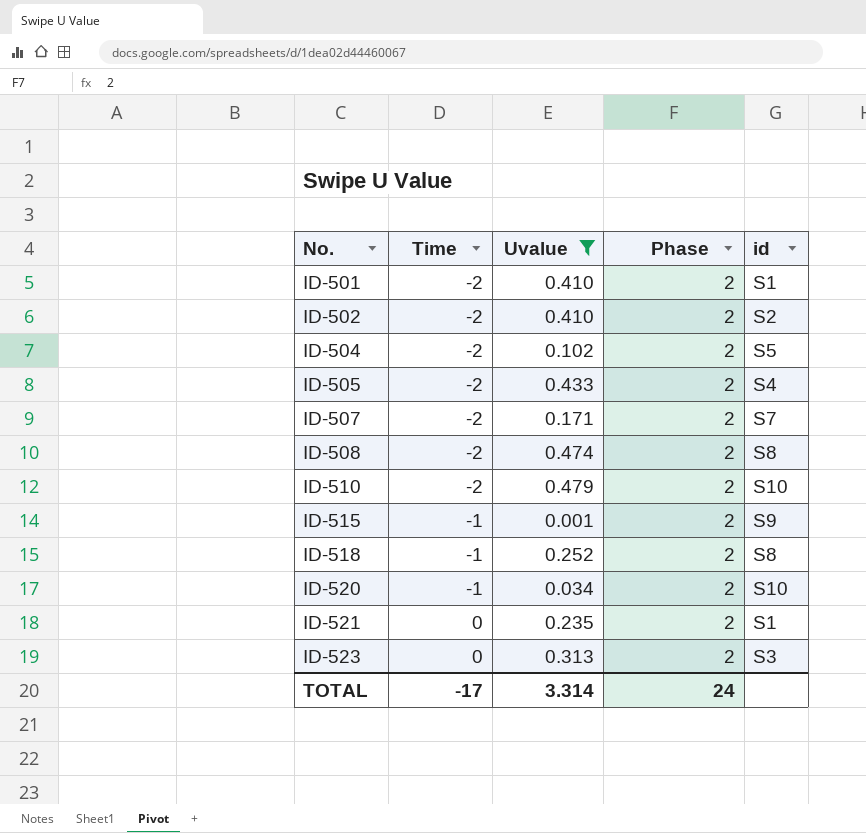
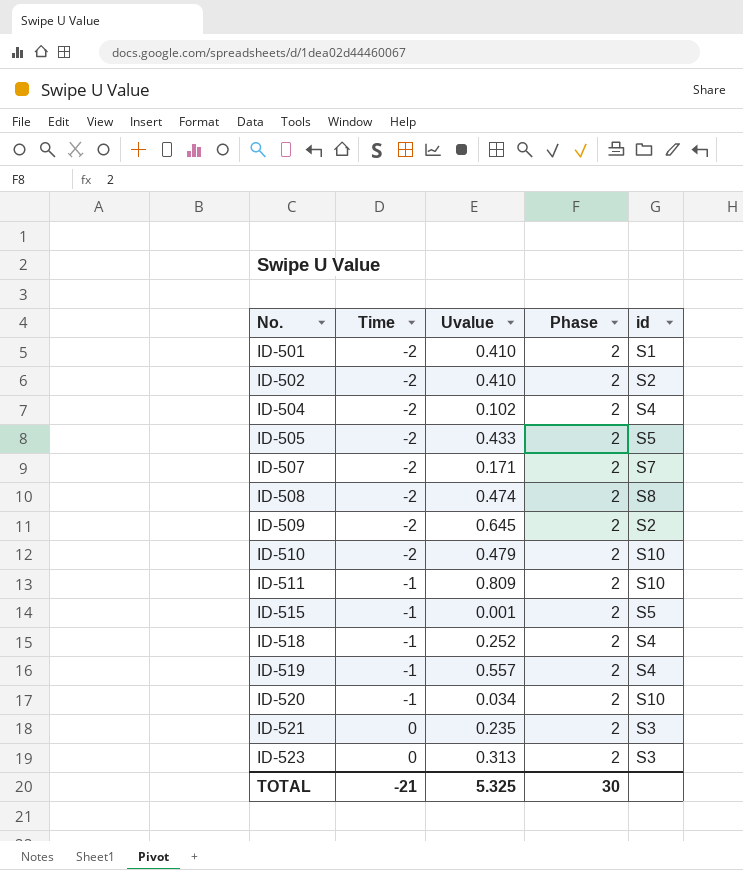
filter: Uvalue <= 0.479 -> none
ID-504 | id: S5 -> S4
ID-505 | id: S4 -> S5
ID-515 | id: S9 -> S5
ID-518 | id: S8 -> S4
ID-521 | id: S1 -> S3
TOTAL | Time: -17 -> -21
TOTAL | Uvalue: 3.314 -> 5.325
TOTAL | Phase: 24 -> 30

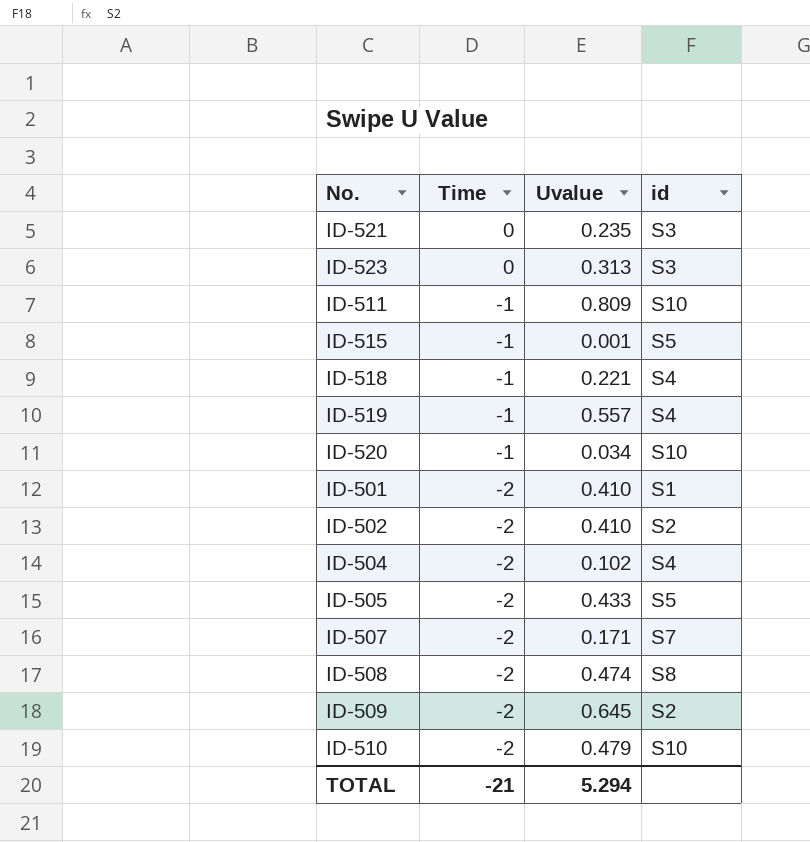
row order: No. ascending -> Time descending
column Phase | position: 4 -> none
ID-518 | Uvalue: 0.252 -> 0.221
TOTAL | Uvalue: 5.325 -> 5.294

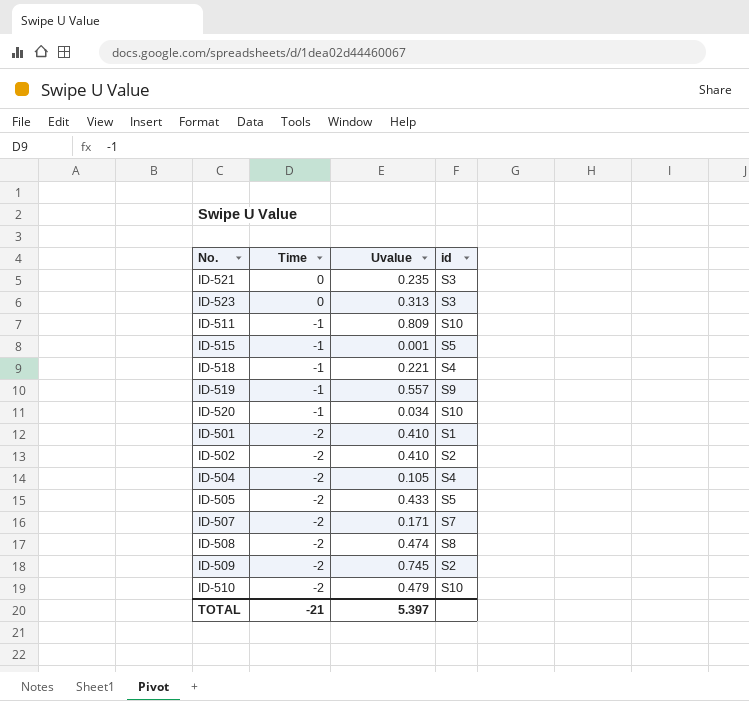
ID-519 | id: S4 -> S9
ID-504 | Uvalue: 0.102 -> 0.105
ID-509 | Uvalue: 0.645 -> 0.745
TOTAL | Uvalue: 5.294 -> 5.397

